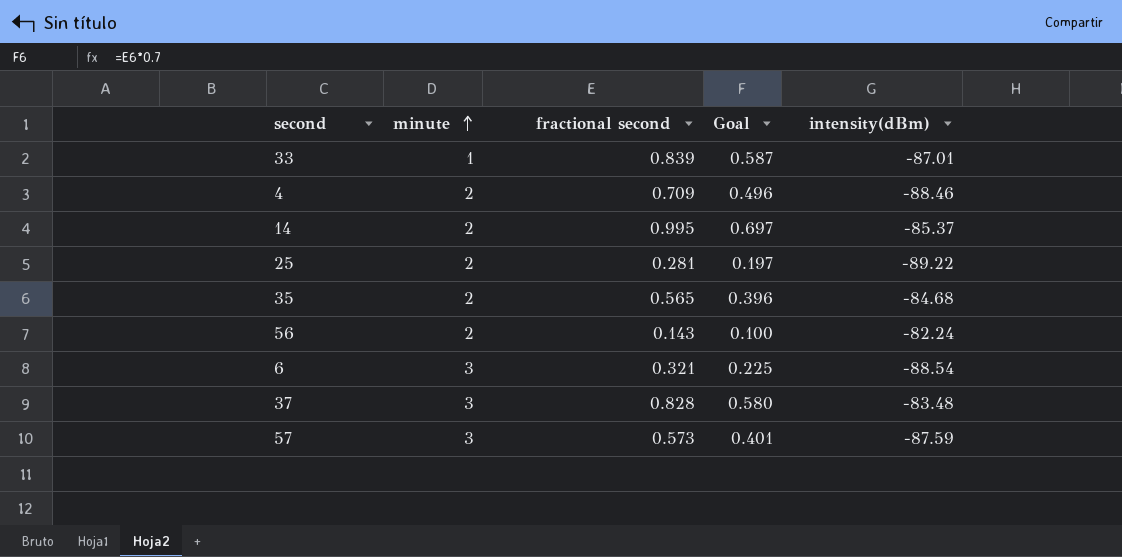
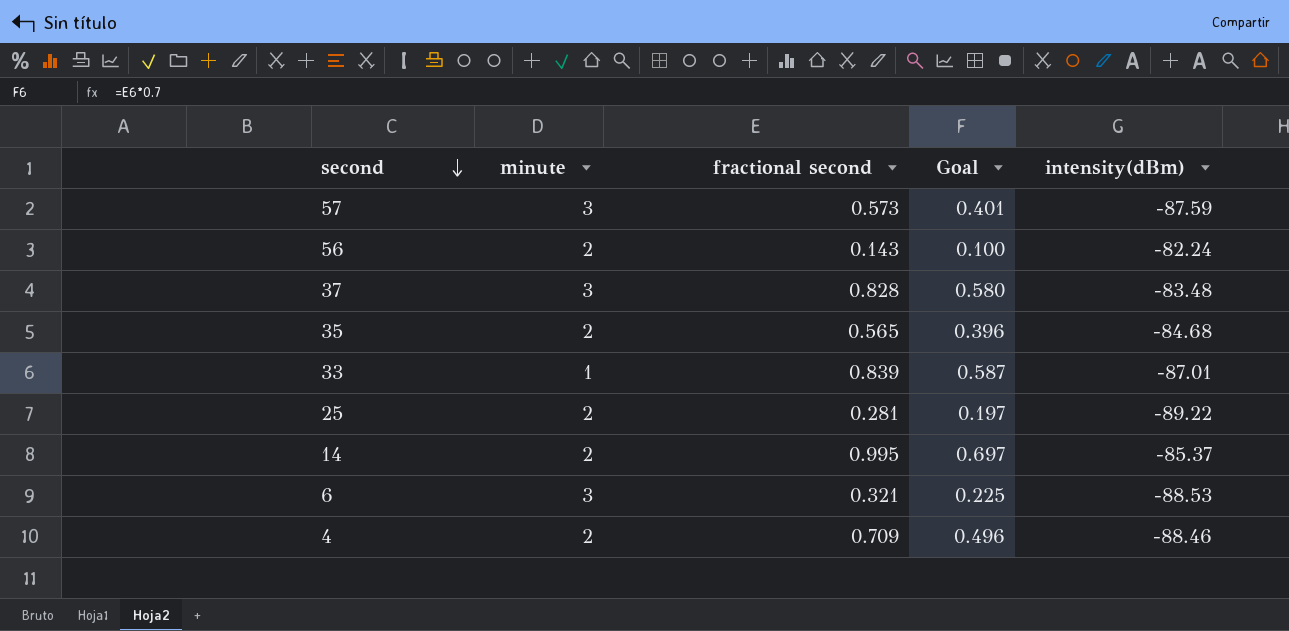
row order: minute ascending -> second descending
6 | intensity(dBm): -88.54 -> -88.53

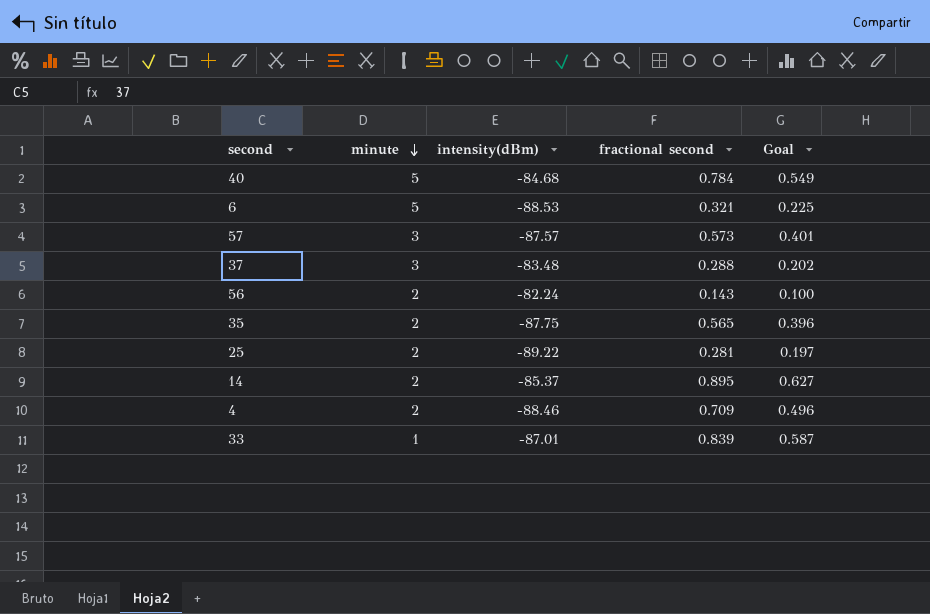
row order: second descending -> minute descending
column intensity(dBm) | position: 5 -> 3
row 40: none -> 5 | -84.68 | 0.784 | 0.549
6 | minute: 3 -> 5
57 | intensity(dBm): -87.59 -> -87.57
37 | fractional second: 0.828 -> 0.288
37 | Goal: 0.580 -> 0.202
35 | intensity(dBm): -84.68 -> -87.75
14 | fractional second: 0.995 -> 0.895
14 | Goal: 0.697 -> 0.627

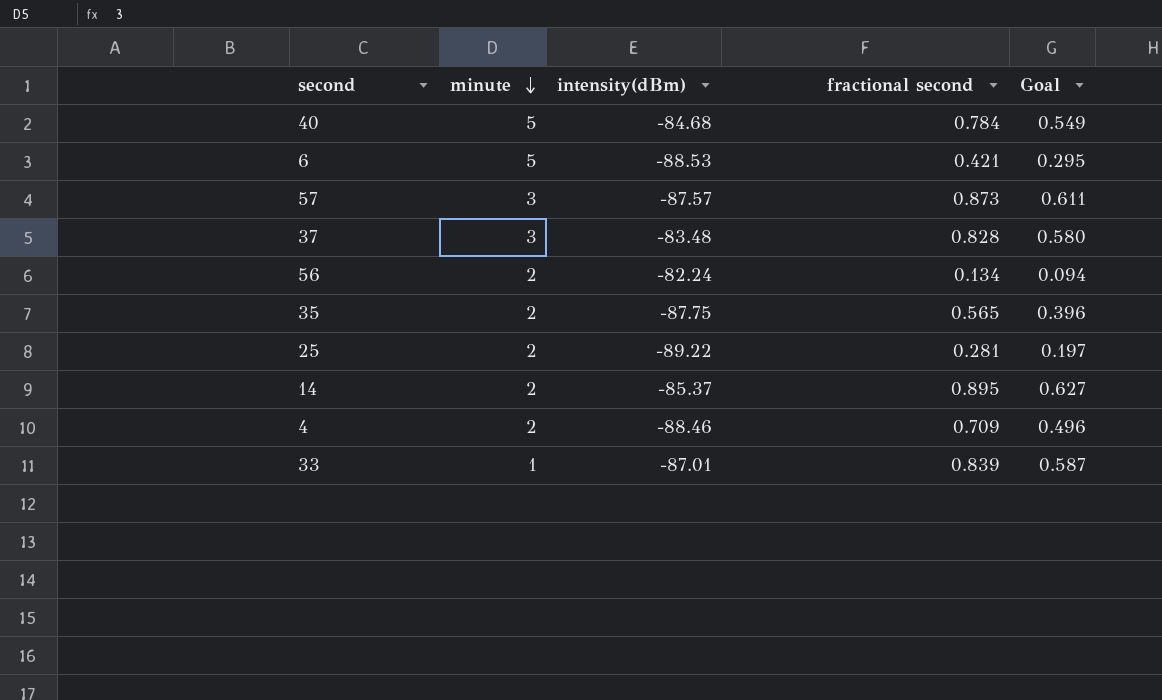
6 | fractional second: 0.321 -> 0.421
6 | Goal: 0.225 -> 0.295
57 | fractional second: 0.573 -> 0.873
57 | Goal: 0.401 -> 0.611
37 | fractional second: 0.288 -> 0.828
37 | Goal: 0.202 -> 0.580
56 | fractional second: 0.143 -> 0.134
56 | Goal: 0.100 -> 0.094

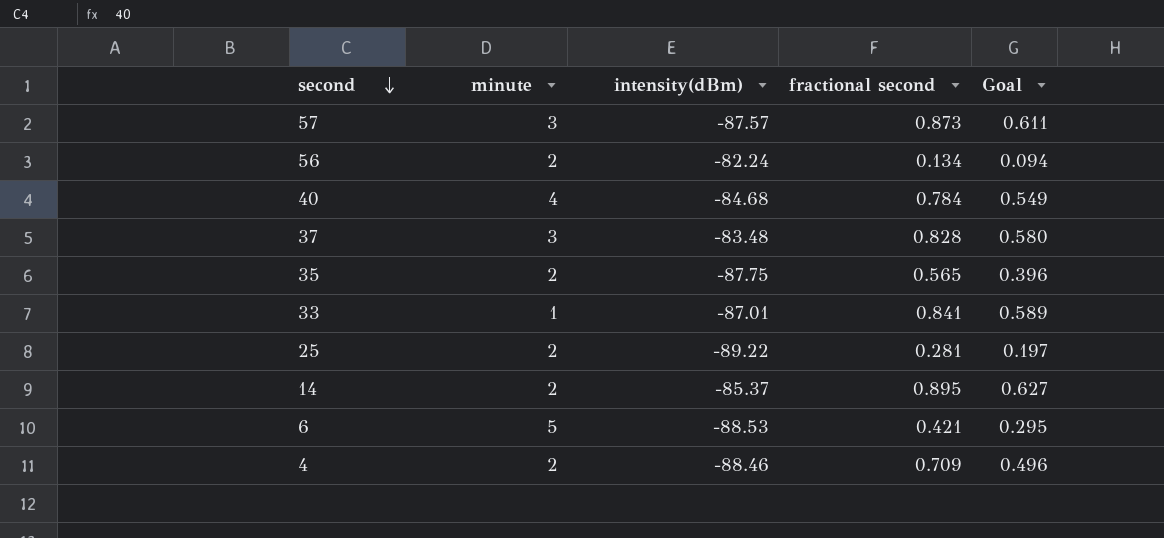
row order: minute descending -> second descending
40 | minute: 5 -> 4
33 | fractional second: 0.839 -> 0.841
33 | Goal: 0.587 -> 0.589

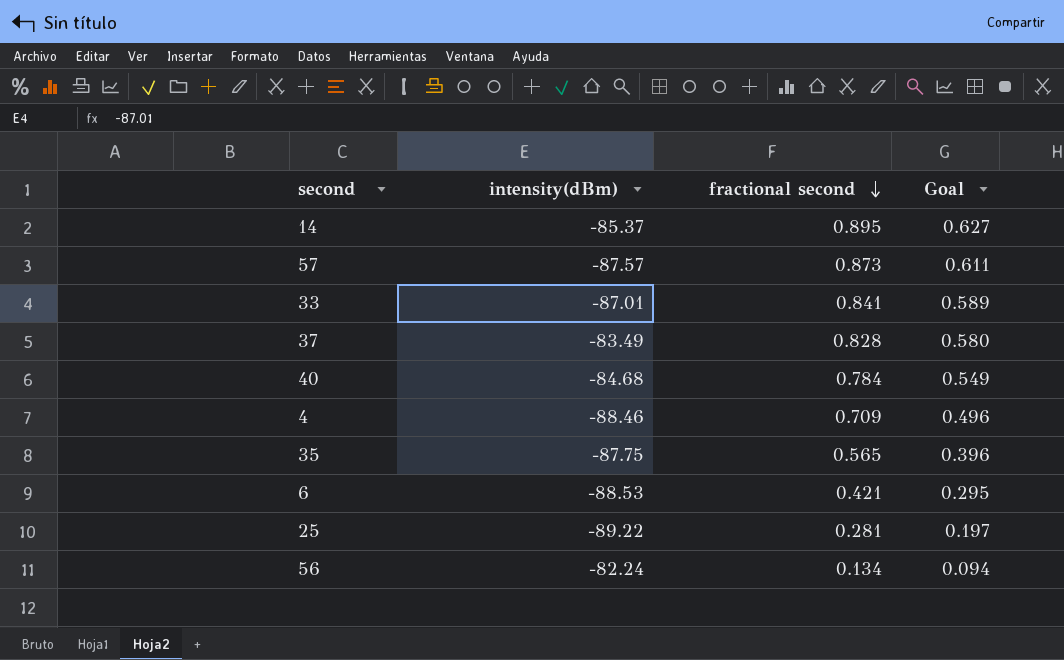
row order: second descending -> fractional second descending
column minute | position: 2 -> none
37 | intensity(dBm): -83.48 -> -83.49

